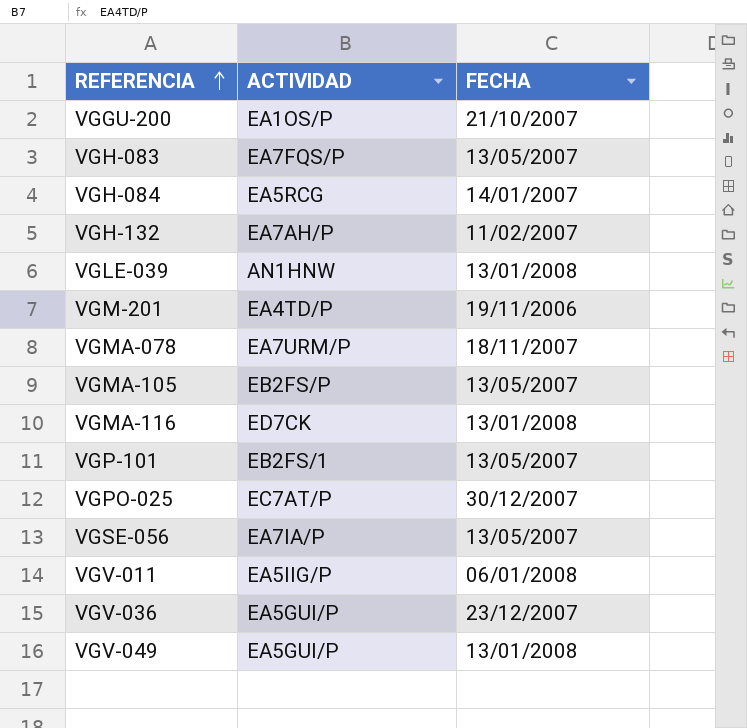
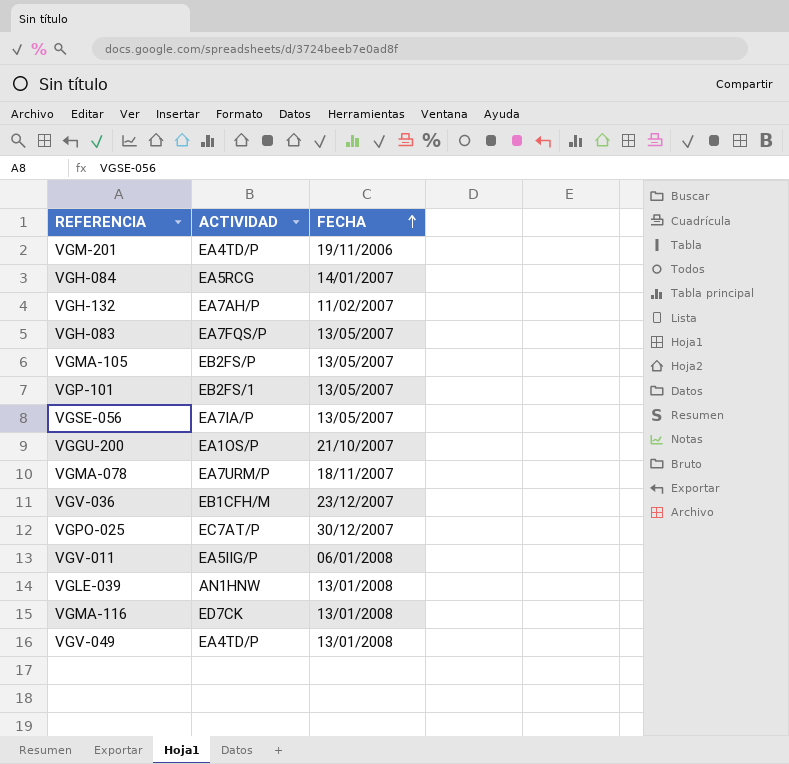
row order: REFERENCIA ascending -> FECHA ascending
VGV-036 | ACTIVIDAD: EA5GUI/P -> EB1CFH/M
VGV-049 | ACTIVIDAD: EA5GUI/P -> EA4TD/P

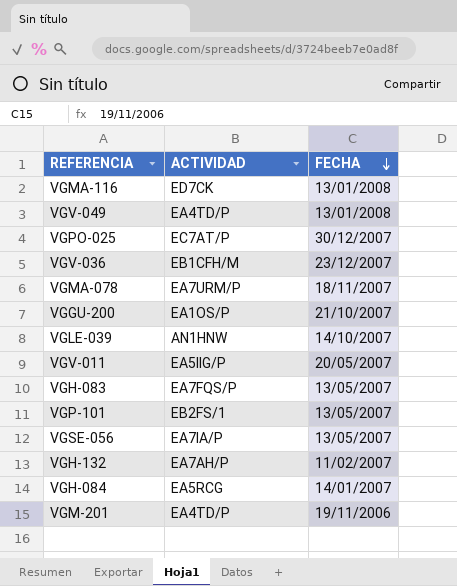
row order: FECHA ascending -> FECHA descending
row VGMA-105: EB2FS/P | 13/05/2007 -> none
VGLE-039 | FECHA: 13/01/2008 -> 14/10/2007
VGV-011 | FECHA: 06/01/2008 -> 20/05/2007

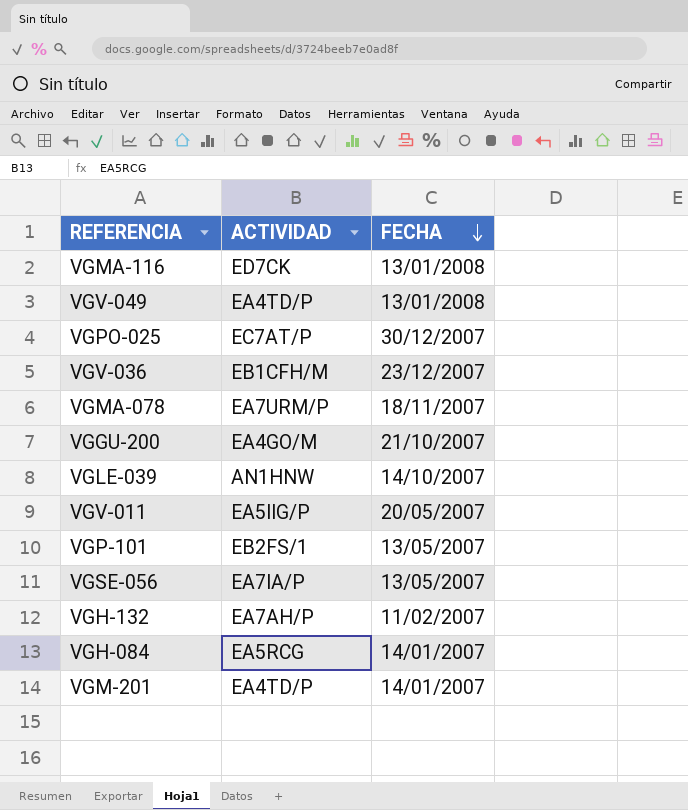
row VGH-083: EA7FQS/P | 13/05/2007 -> none
VGGU-200 | ACTIVIDAD: EA1OS/P -> EA4GO/M
VGM-201 | FECHA: 19/11/2006 -> 14/01/2007

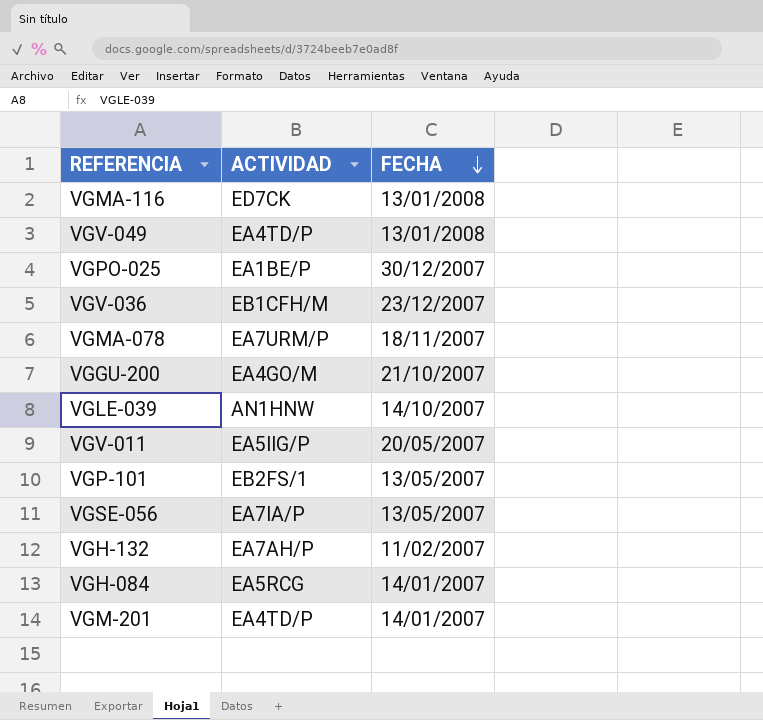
VGPO-025 | ACTIVIDAD: EC7AT/P -> EA1BE/P

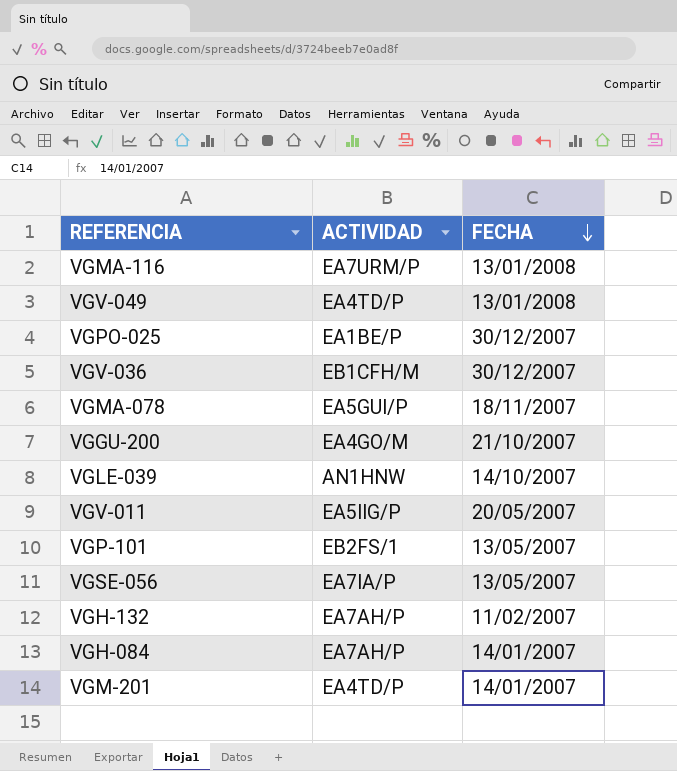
VGMA-116 | ACTIVIDAD: ED7CK -> EA7URM/P
VGV-036 | FECHA: 23/12/2007 -> 30/12/2007
VGMA-078 | ACTIVIDAD: EA7URM/P -> EA5GUI/P
VGH-084 | ACTIVIDAD: EA5RCG -> EA7AH/P

